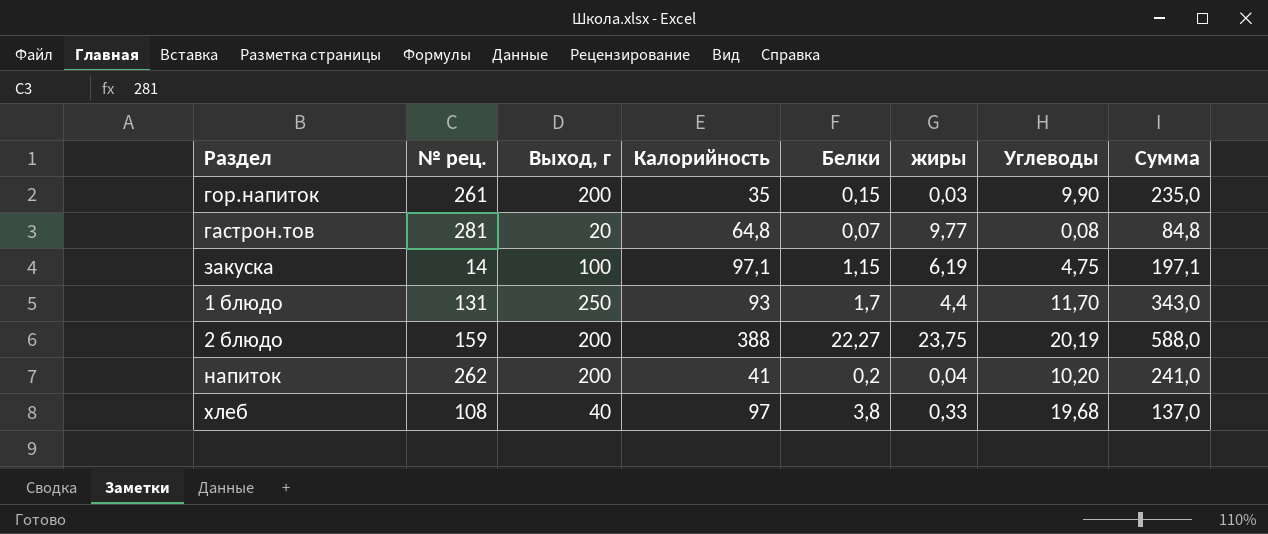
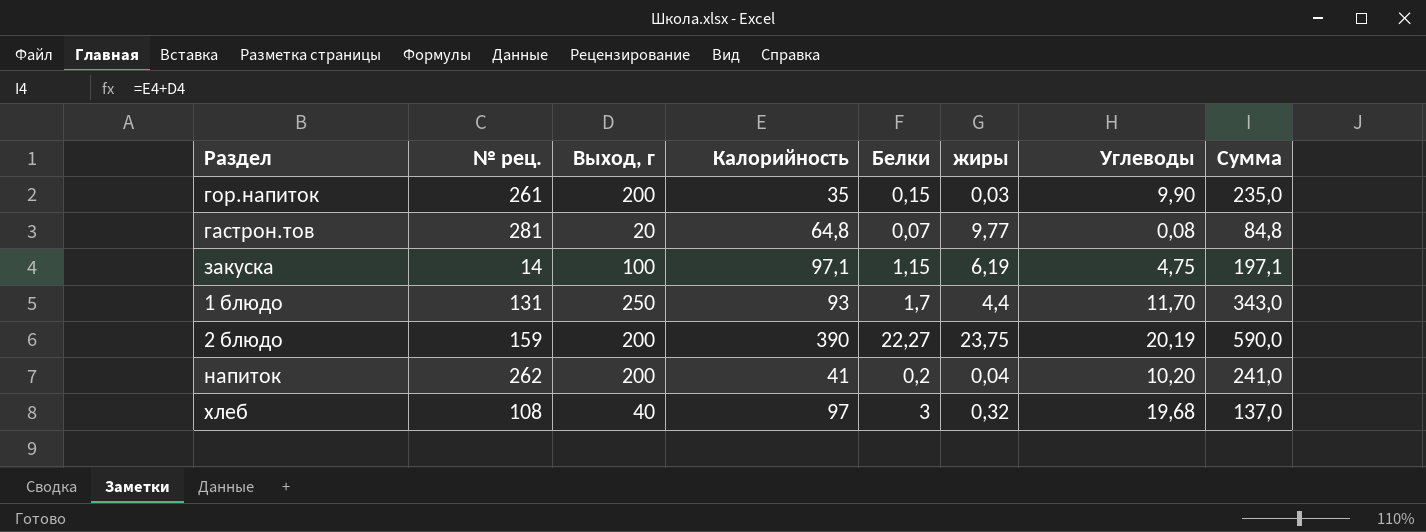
2 блюдо | Калорийность: 388 -> 390
2 блюдо | Сумма: 588,0 -> 590,0
хлеб | Белки: 3,8 -> 3
хлеб | жиры: 0,33 -> 0,32

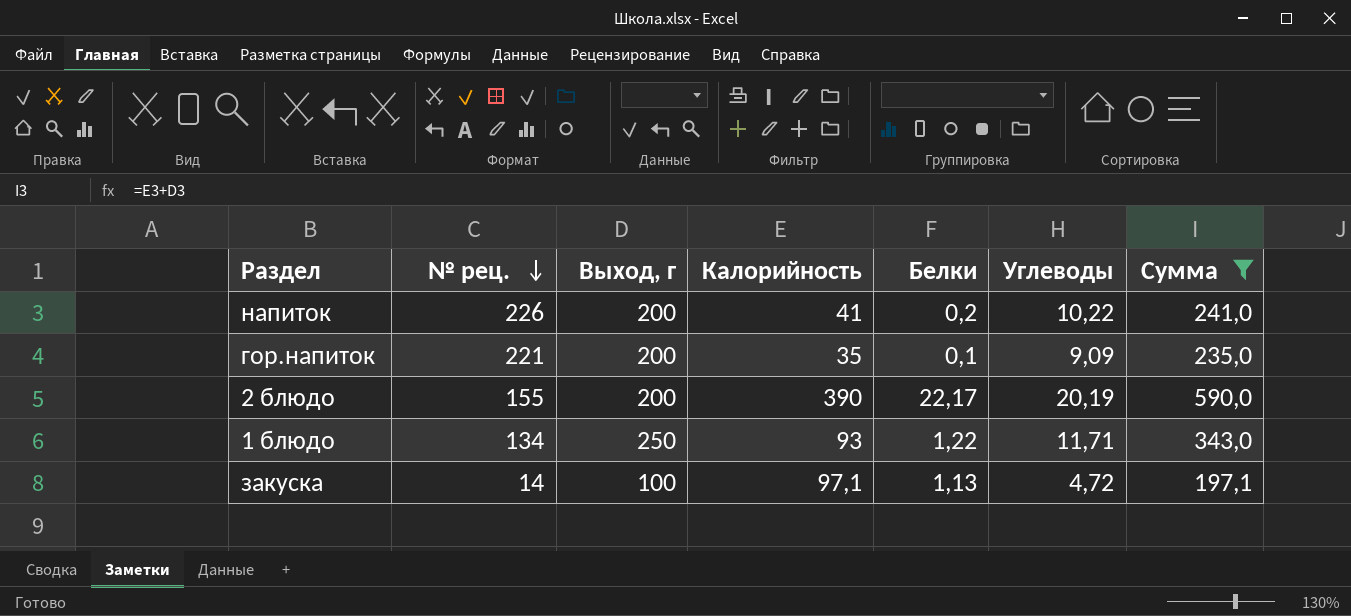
filter: none -> Сумма >= 197,1
row order: none -> № рец. descending
column жиры | position: 6 -> none
напиток | № рец.: 262 -> 226
напиток | Углеводы: 10,20 -> 10,22
гор.напиток | № рец.: 261 -> 221
гор.напиток | Белки: 0,15 -> 0,1
гор.напиток | Углеводы: 9,90 -> 9,09
2 блюдо | № рец.: 159 -> 155
2 блюдо | Белки: 22,27 -> 22,17
1 блюдо | № рец.: 131 -> 134
1 блюдо | Белки: 1,7 -> 1,22
1 блюдо | Углеводы: 11,70 -> 11,71
закуска | Белки: 1,15 -> 1,13
закуска | Углеводы: 4,75 -> 4,72

